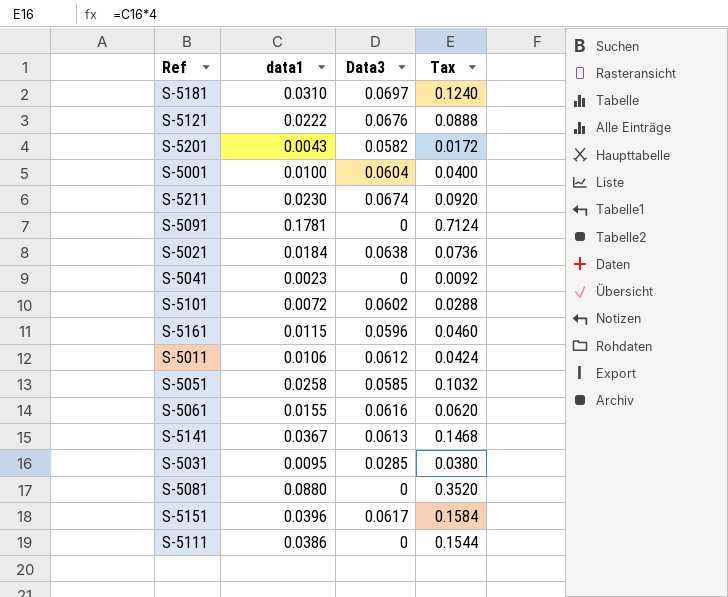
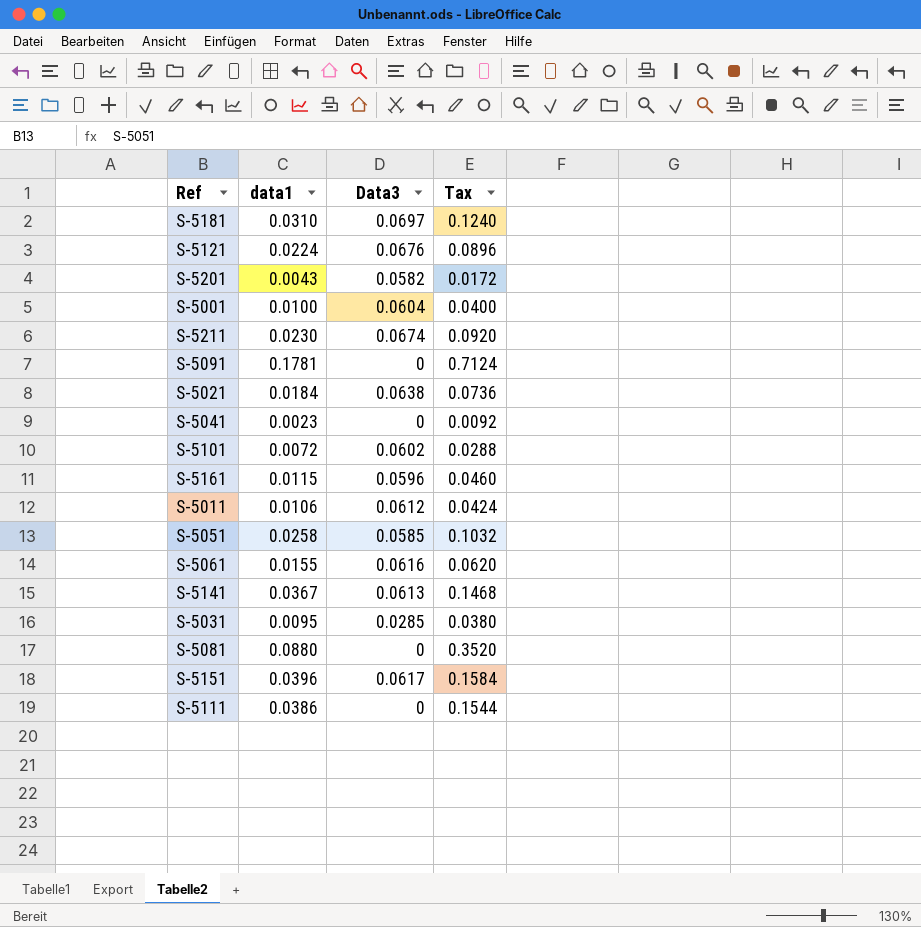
S-5121 | data1: 0.0222 -> 0.0224
S-5121 | Tax: 0.0888 -> 0.0896

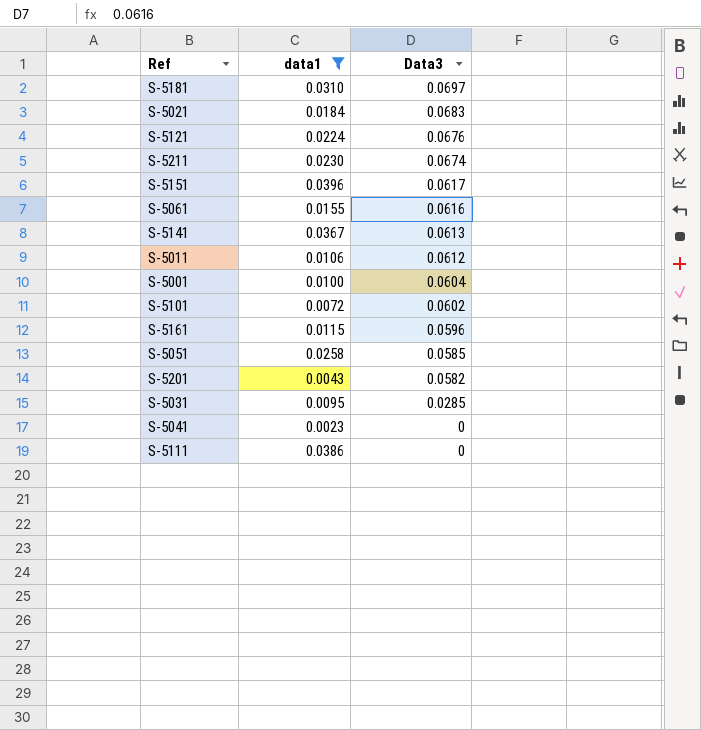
filter: none -> data1 <= 0.0396
row order: none -> Data3 descending
column Tax | formula: [data1] * 4 -> none
S-5021 | Data3: 0.0638 -> 0.0683

